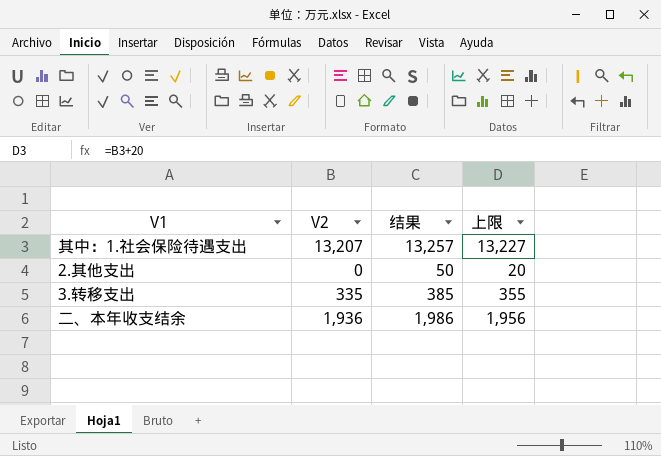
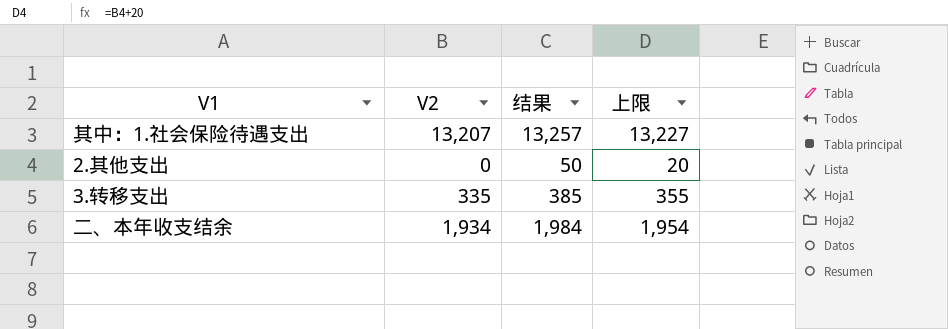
二、本年收支结余 | V2: 1,936 -> 1,934
二、本年收支结余 | 结果: 1,986 -> 1,984
二、本年收支结余 | 上限: 1,956 -> 1,954

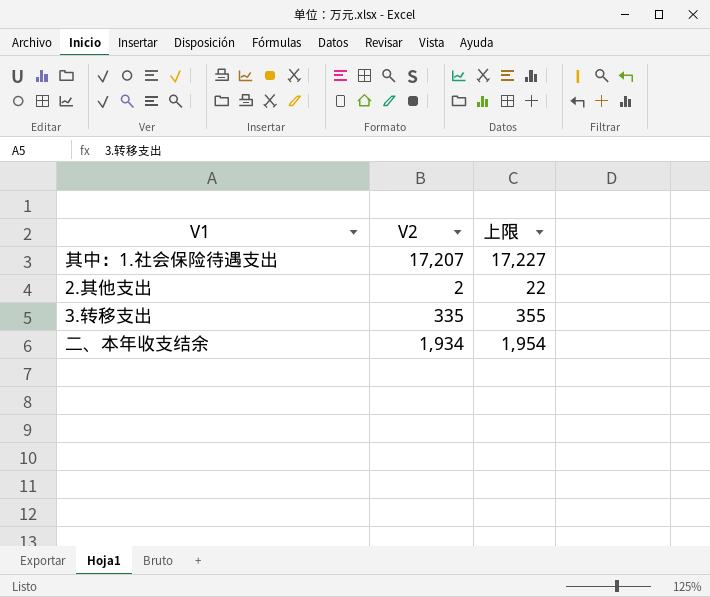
column 结果 | formula: [V2] + 50 -> none
其中：1.社会保险待遇支出 | V2: 13,207 -> 17,207
其中：1.社会保险待遇支出 | 上限: 13,227 -> 17,227
2.其他支出 | V2: 0 -> 2
2.其他支出 | 上限: 20 -> 22

